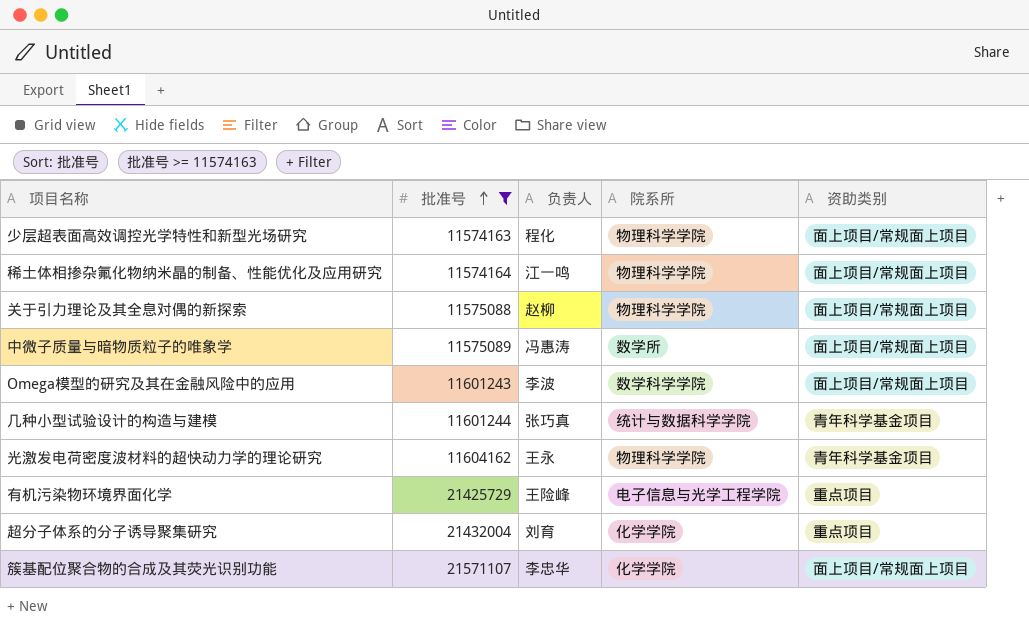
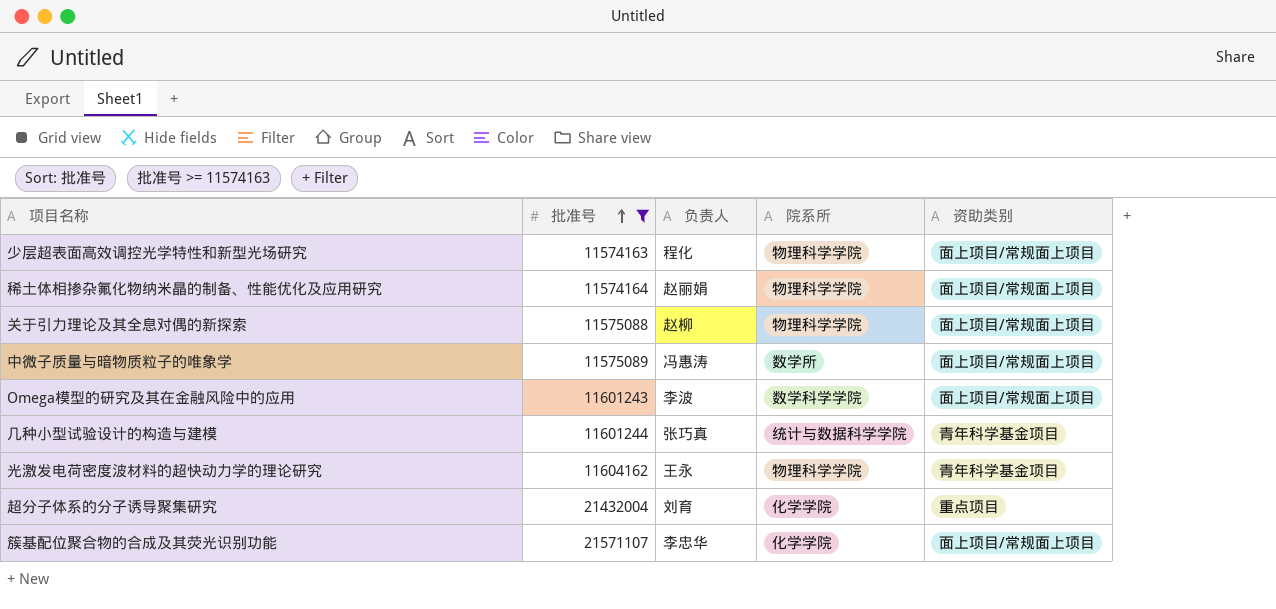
row 有机污染物环境界面化学: 21425729 | 王险峰 | 电子信息与光学工程学院 | 重点项目 -> none
稀土体相掺杂氟化物纳米晶的制备、性能优化及应用研究 | 负责人: 江一鸣 -> 赵丽娟

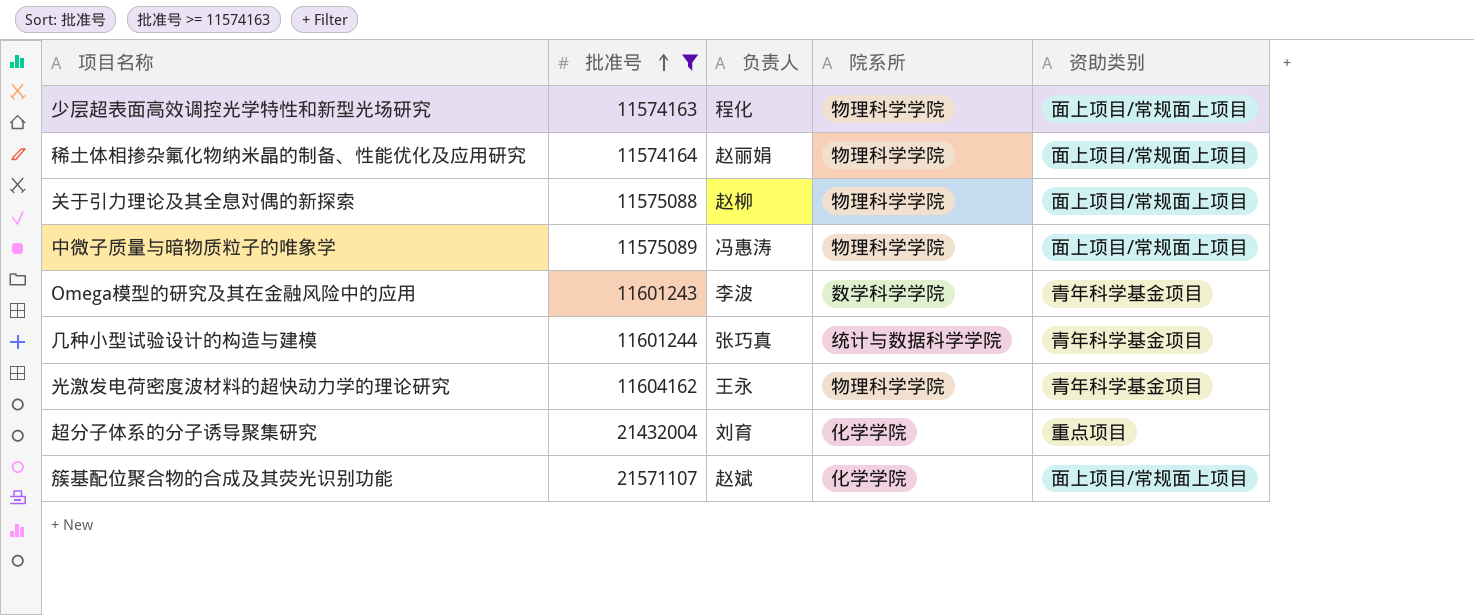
中微子质量与暗物质粒子的唯象学 | 院系所: 数学所 -> 物理科学学院
Omega模型的研究及其在金融风险中的应用 | 资助类别: 面上项目/常规面上项目 -> 青年科学基金项目
簇基配位聚合物的合成及其荧光识别功能 | 负责人: 李忠华 -> 赵斌

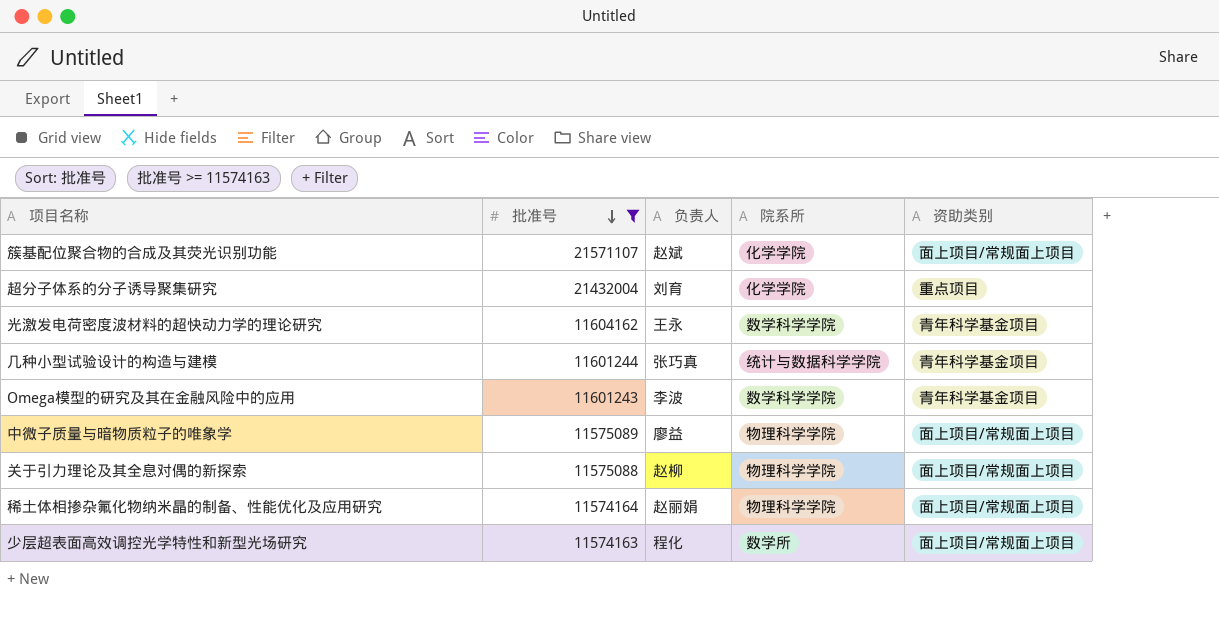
row order: 批准号 ascending -> 批准号 descending
光激发电荷密度波材料的超快动力学的理论研究 | 院系所: 物理科学学院 -> 数学科学学院
中微子质量与暗物质粒子的唯象学 | 负责人: 冯惠涛 -> 廖益
少层超表面高效调控光学特性和新型光场研究 | 院系所: 物理科学学院 -> 数学所

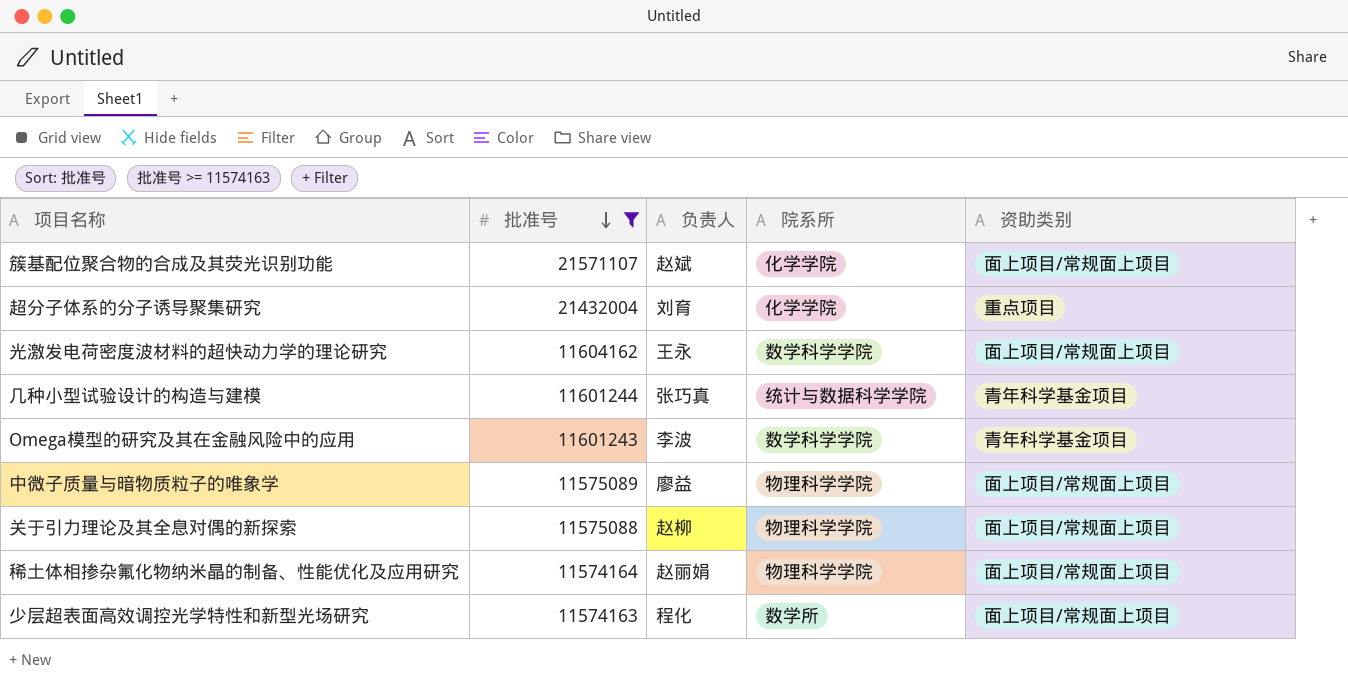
光激发电荷密度波材料的超快动力学的理论研究 | 资助类别: 青年科学基金项目 -> 面上项目/常规面上项目

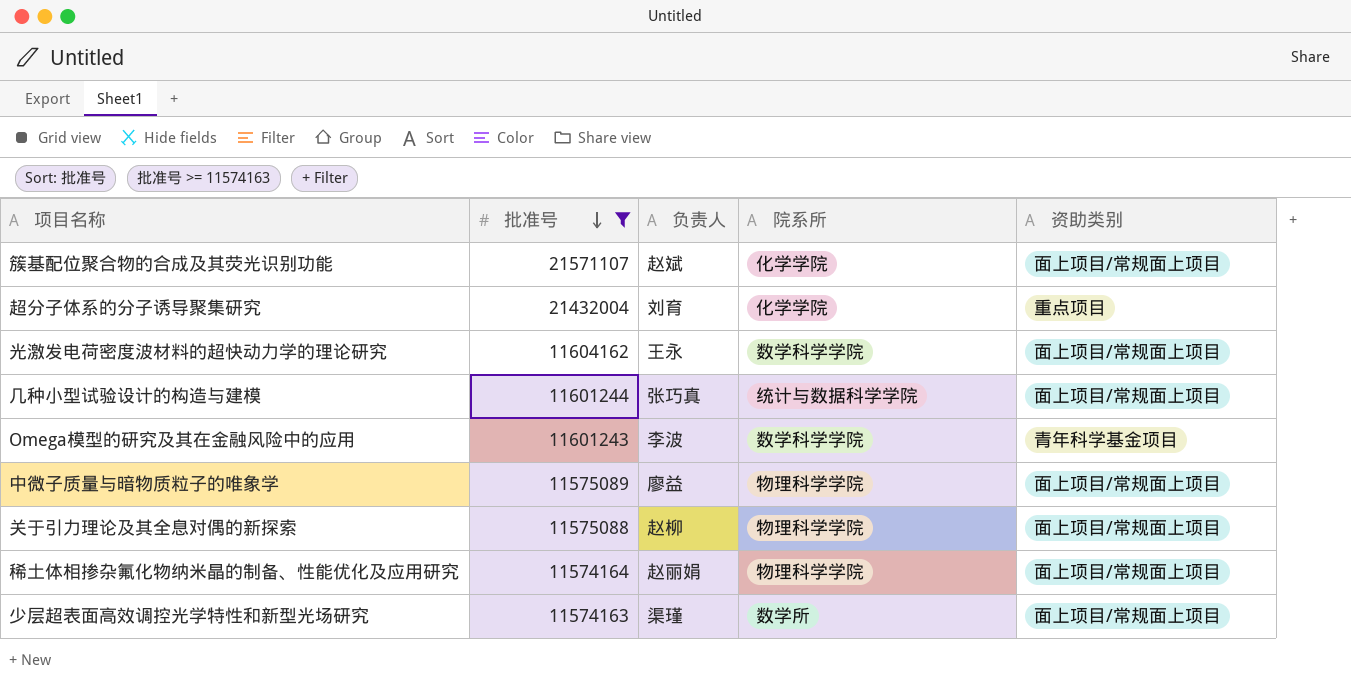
几种小型试验设计的构造与建模 | 资助类别: 青年科学基金项目 -> 面上项目/常规面上项目
少层超表面高效调控光学特性和新型光场研究 | 负责人: 程化 -> 渠瑾

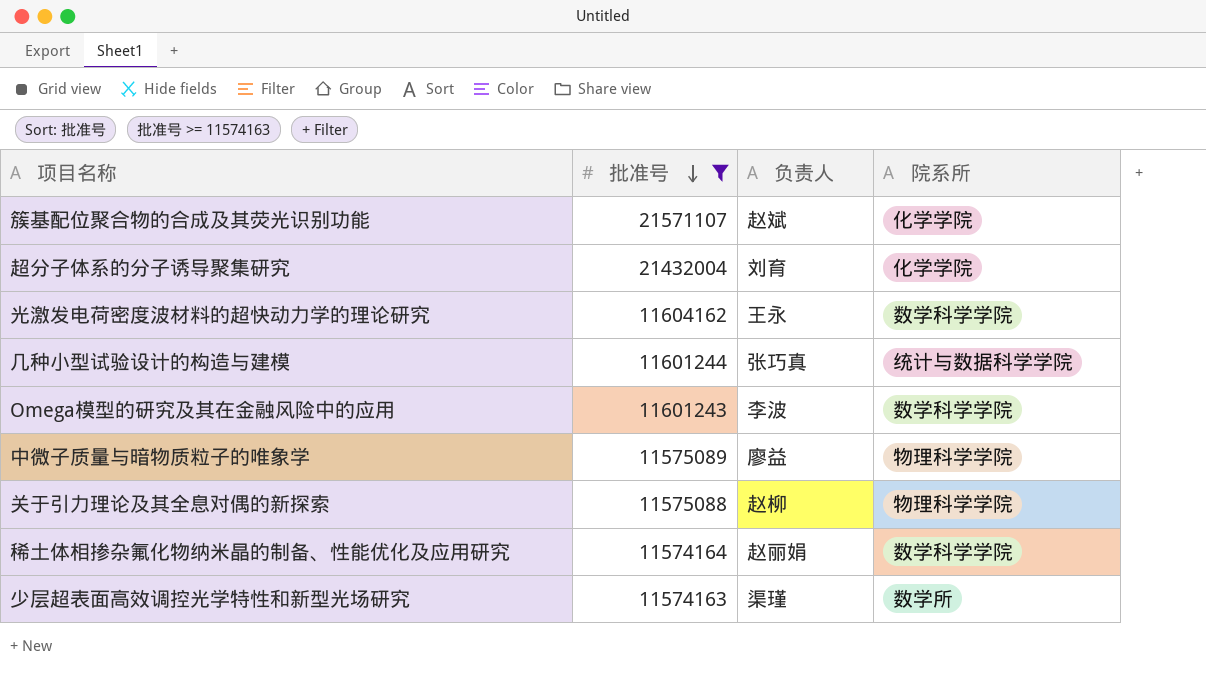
column 资助类别 | position: 5 -> none
稀土体相掺杂氟化物纳米晶的制备、性能优化及应用研究 | 院系所: 物理科学学院 -> 数学科学学院

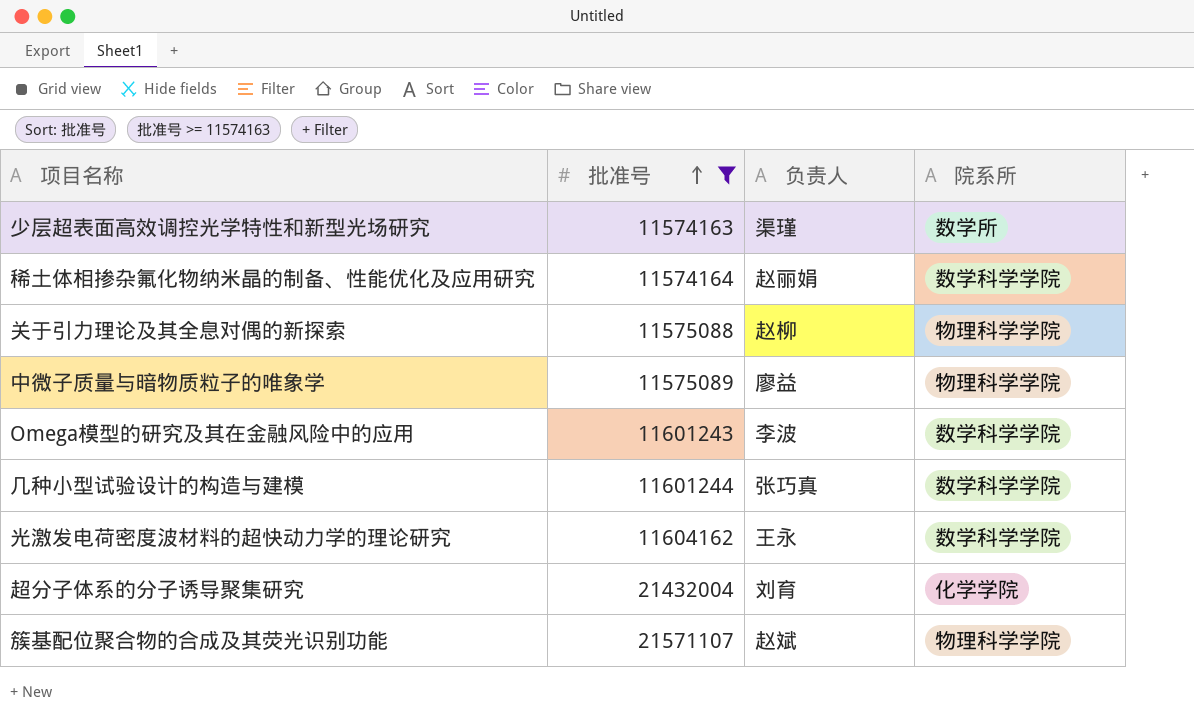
row order: 批准号 descending -> 批准号 ascending
几种小型试验设计的构造与建模 | 院系所: 统计与数据科学学院 -> 数学科学学院
簇基配位聚合物的合成及其荧光识别功能 | 院系所: 化学学院 -> 物理科学学院

